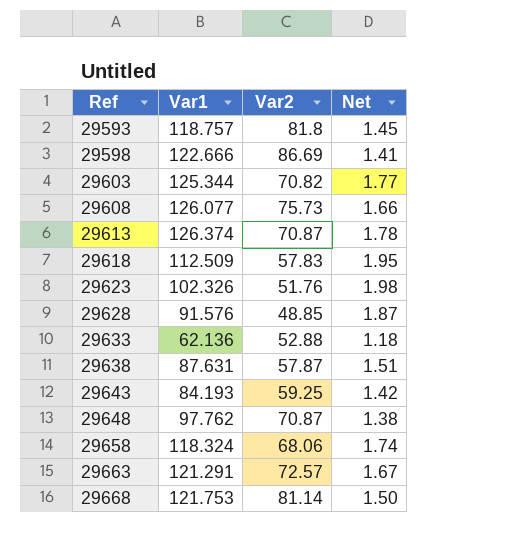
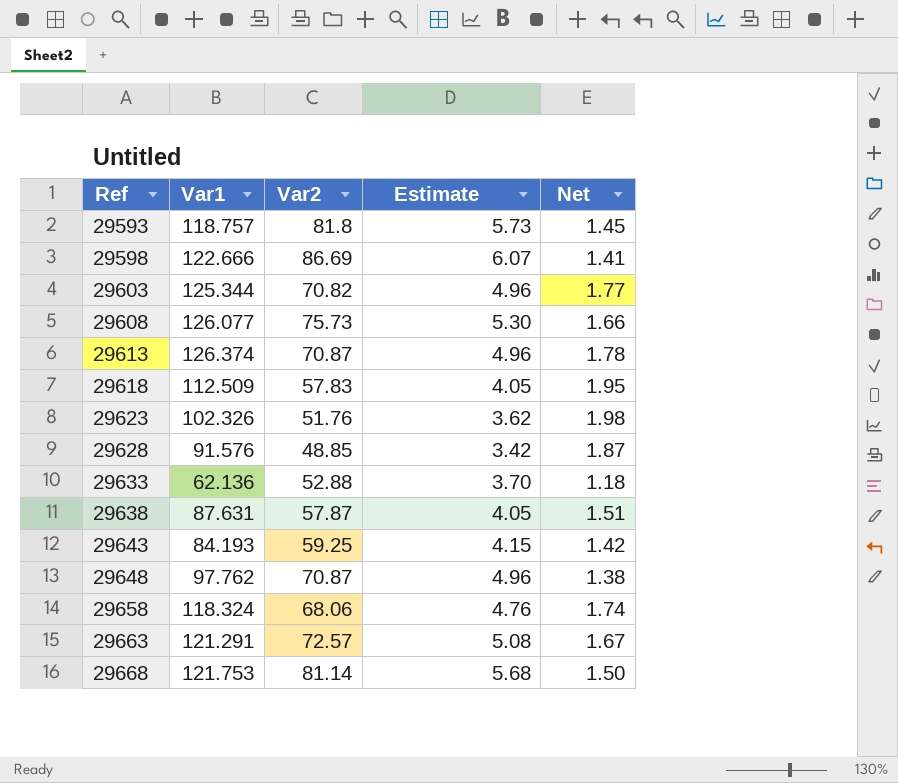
column Estimate | formula: none -> [Var2] * 0.07

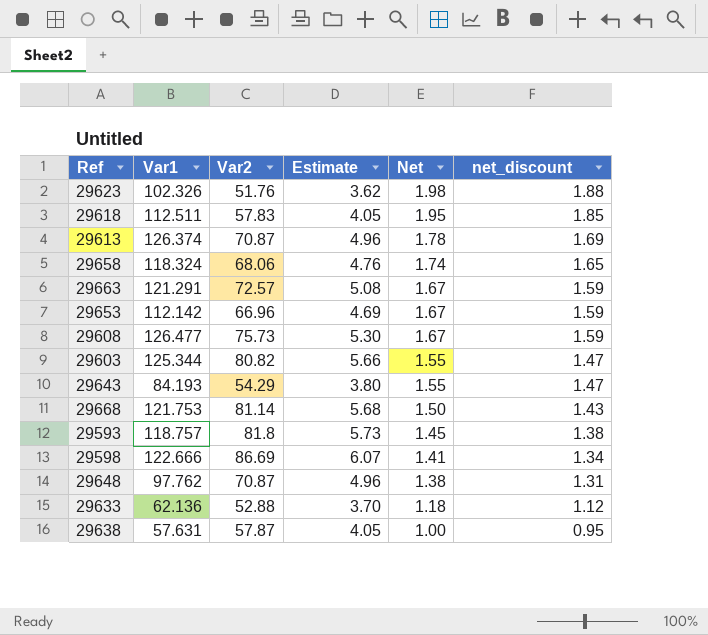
row order: Ref ascending -> Net descending
column net_discount | formula: none -> [Net] * 0.95
row 29628: 91.576 | 48.85 | 3.42 | 1.87 -> none
29618 | Var1: 112.509 -> 112.511
row 29653: none -> 112.142 | 66.96 | 4.69 | 1.67 | 1.59
29608 | Var1: 126.077 -> 126.477
29608 | Net: 1.66 -> 1.67
29603 | Var2: 70.82 -> 80.82
29603 | Estimate: 4.96 -> 5.66
29603 | Net: 1.77 -> 1.55
29643 | Var2: 59.25 -> 54.29
29643 | Estimate: 4.15 -> 3.80
29643 | Net: 1.42 -> 1.55
29638 | Var1: 87.631 -> 57.631
29638 | Net: 1.51 -> 1.00

